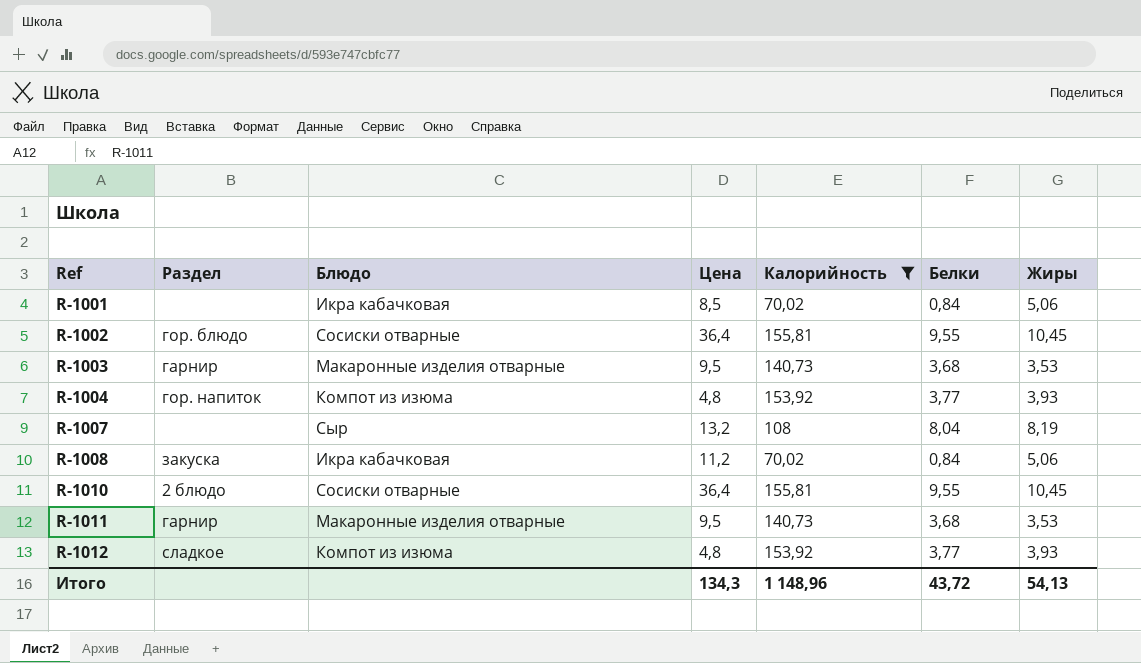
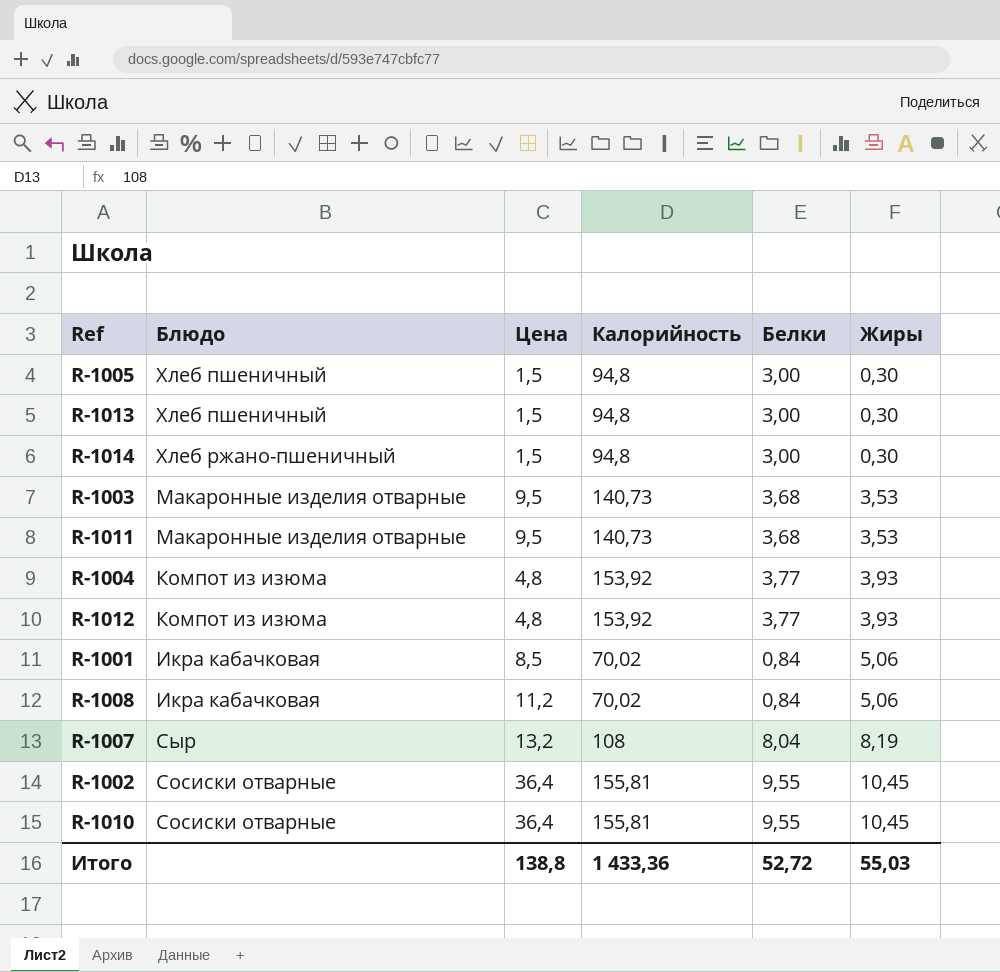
filter: Калорийность != 94,8 -> none
row order: Ref ascending -> Жиры ascending
column Раздел | position: 2 -> none
Итого | Цена: 134,3 -> 138,8
Итого | Калорийность: 1 148,96 -> 1 433,36
Итого | Белки: 43,72 -> 52,72
Итого | Жиры: 54,13 -> 55,03

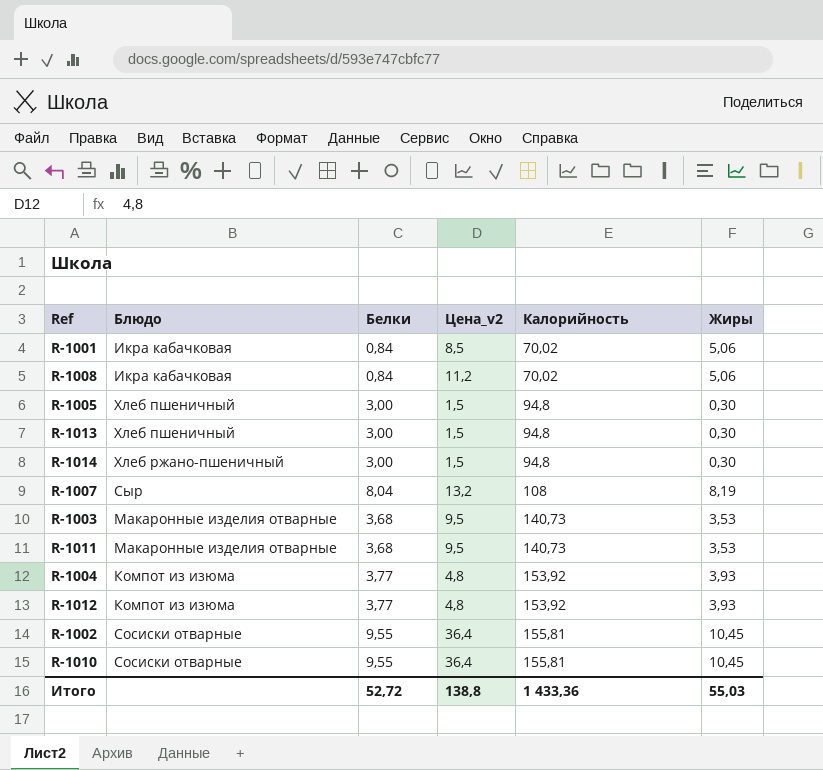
row order: Жиры ascending -> Калорийность ascending
column Белки | position: 5 -> 3
column name: Цена -> Цена_v2

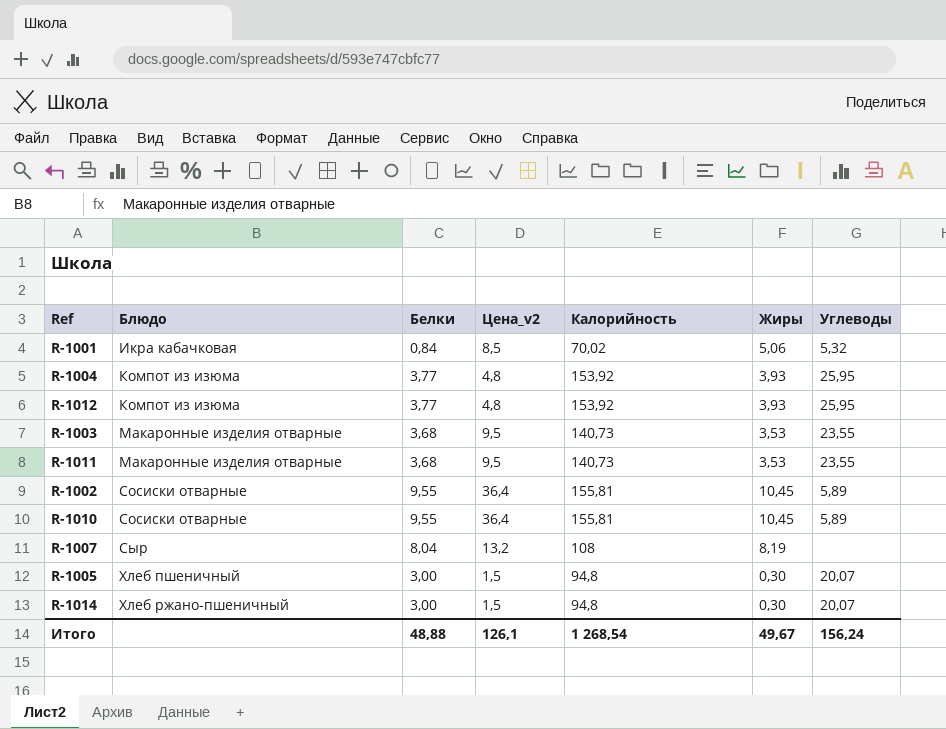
row order: Калорийность ascending -> Блюдо ascending
column Углеводы | position: none -> 7
row R-1008: Икра кабачковая | 0,84 | 11,2 | 70,02 | 5,06 -> none
row R-1013: Хлеб пшеничный | 3,00 | 1,5 | 94,8 | 0,30 -> none
Итого | Белки: 52,72 -> 48,88
Итого | Цена_v2: 138,8 -> 126,1
Итого | Калорийность: 1 433,36 -> 1 268,54
Итого | Жиры: 55,03 -> 49,67

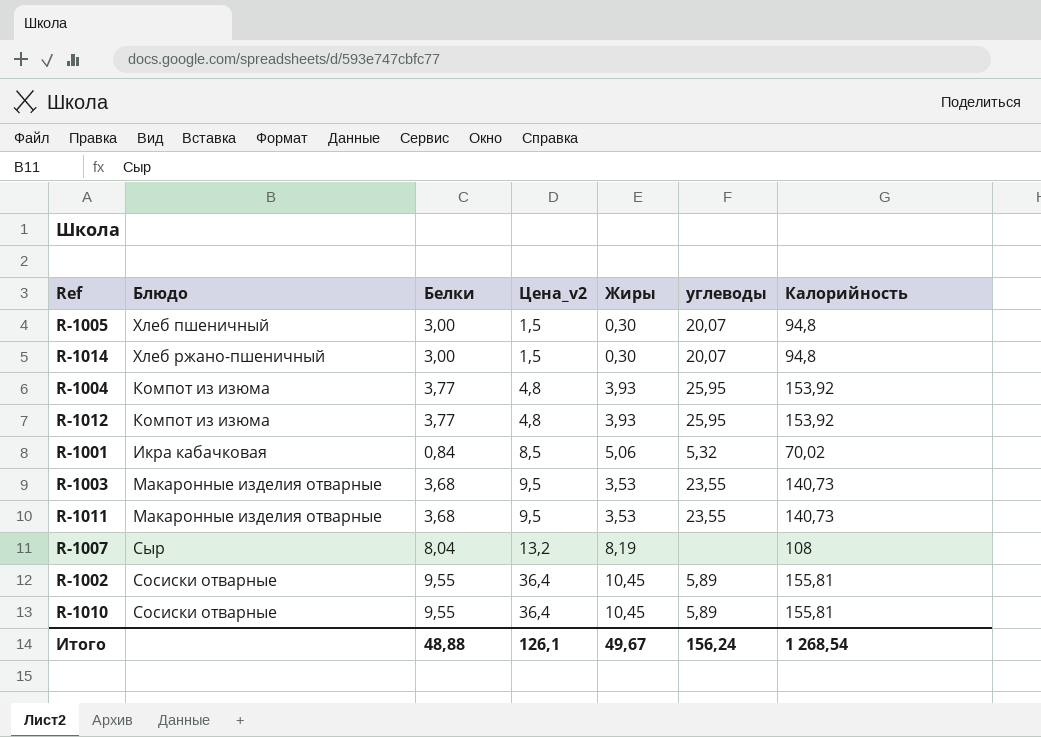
row order: Блюдо ascending -> Цена_v2 ascending
column name: Углеводы -> углеводы
column Калорийность | position: 5 -> 7

